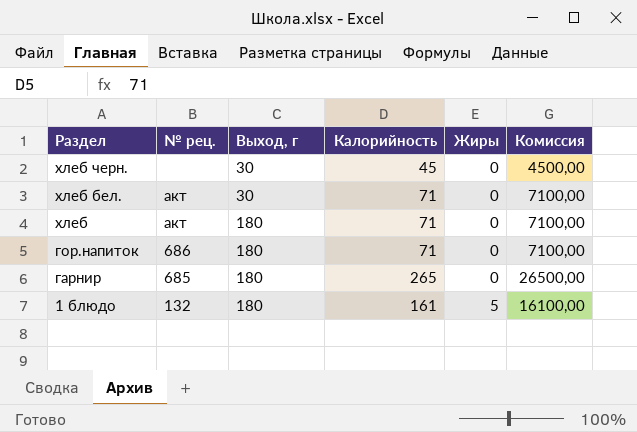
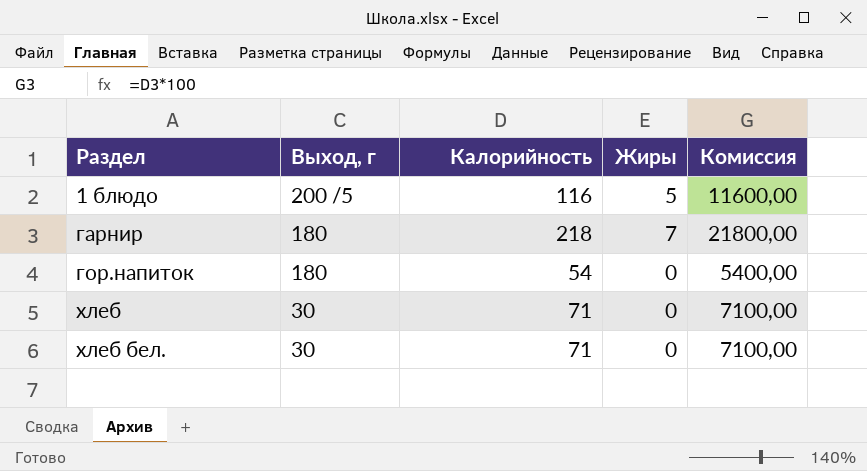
row order: Раздел descending -> Раздел ascending
column № рец. | position: 2 -> none
row хлеб черн.: none | 30 | 45 | 0 | 4500,00 -> none
1 блюдо | Выход, г: 180 -> 200 /5
1 блюдо | Калорийность: 161 -> 116
1 блюдо | Комиссия: 16100,00 -> 11600,00
гарнир | Калорийность: 265 -> 218
гарнир | Жиры: 0 -> 7
гарнир | Комиссия: 26500,00 -> 21800,00
гор.напиток | Калорийность: 71 -> 54
гор.напиток | Комиссия: 7100,00 -> 5400,00
хлеб | Выход, г: 180 -> 30

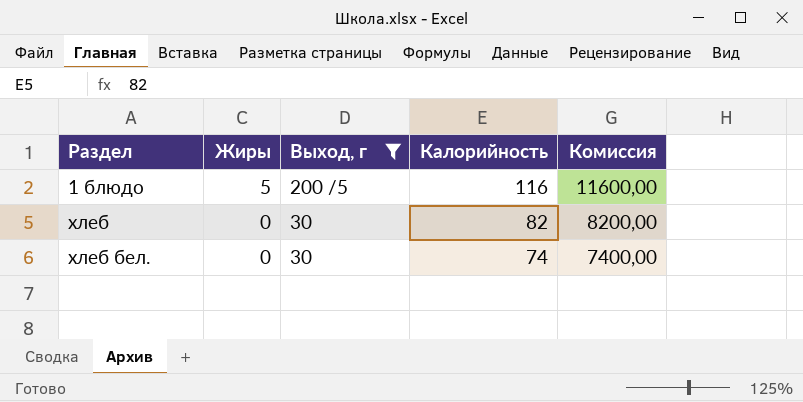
filter: none -> Выход, г != 180
column Жиры | position: 4 -> 2
хлеб | Калорийность: 71 -> 82
хлеб | Комиссия: 7100,00 -> 8200,00
хлеб бел. | Калорийность: 71 -> 74
хлеб бел. | Комиссия: 7100,00 -> 7400,00

